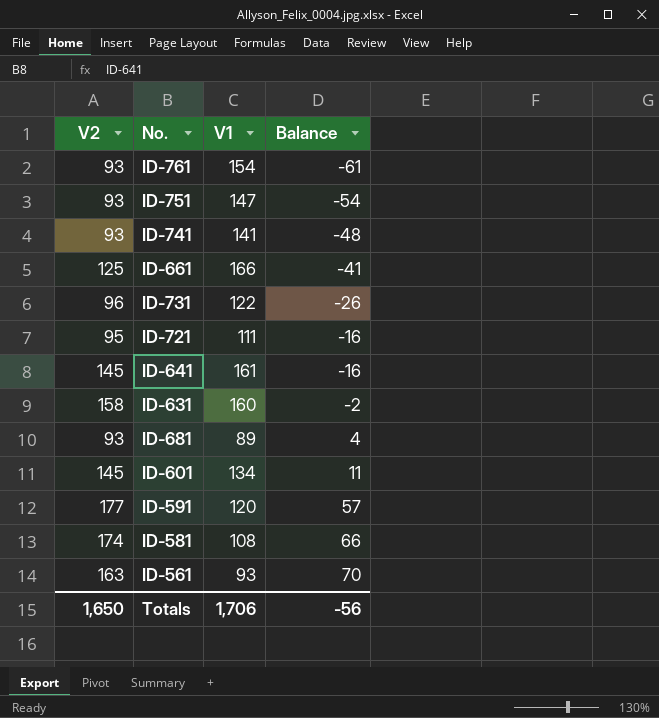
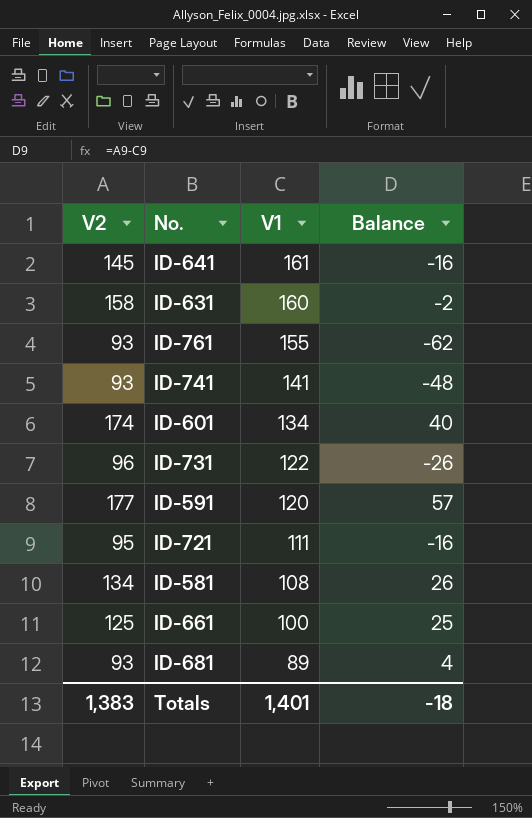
row order: Balance ascending -> V1 descending
row ID-751: 93 | 147 | -54 -> none
row ID-561: 163 | 93 | 70 -> none
ID-761 | V1: 154 -> 155
ID-761 | Balance: -61 -> -62
ID-601 | V2: 145 -> 174
ID-601 | Balance: 11 -> 40
ID-581 | V2: 174 -> 134
ID-581 | Balance: 66 -> 26
ID-661 | V1: 166 -> 100
ID-661 | Balance: -41 -> 25
Totals | V2: 1,650 -> 1,383
Totals | V1: 1,706 -> 1,401
Totals | Balance: -56 -> -18

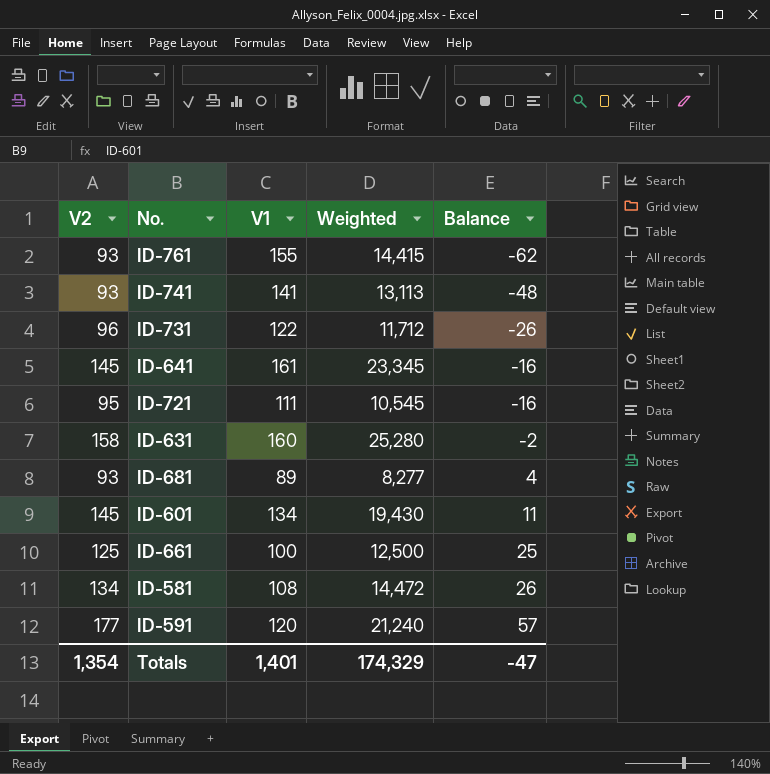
row order: V1 descending -> Balance ascending
column Weighted | formula: none -> [V2] * [V1]
ID-601 | V2: 174 -> 145
ID-601 | Balance: 40 -> 11
Totals | V2: 1,383 -> 1,354
Totals | Balance: -18 -> -47

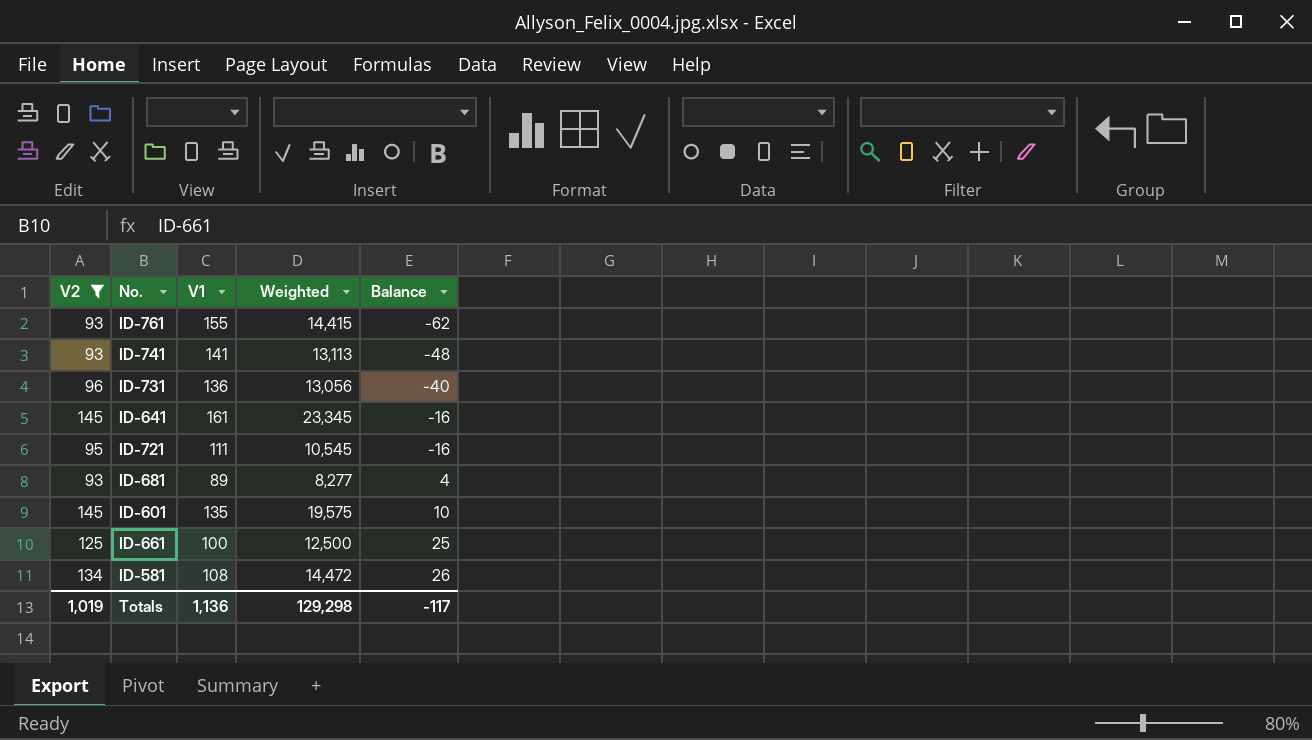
filter: none -> V2 <= 145
ID-731 | V1: 122 -> 136
ID-731 | Weighted: 11,712 -> 13,056
ID-731 | Balance: -26 -> -40
ID-601 | V1: 134 -> 135
ID-601 | Weighted: 19,430 -> 19,575
ID-601 | Balance: 11 -> 10
Totals | V2: 1,354 -> 1,019
Totals | V1: 1,401 -> 1,136
Totals | Weighted: 174,329 -> 129,298
Totals | Balance: -47 -> -117

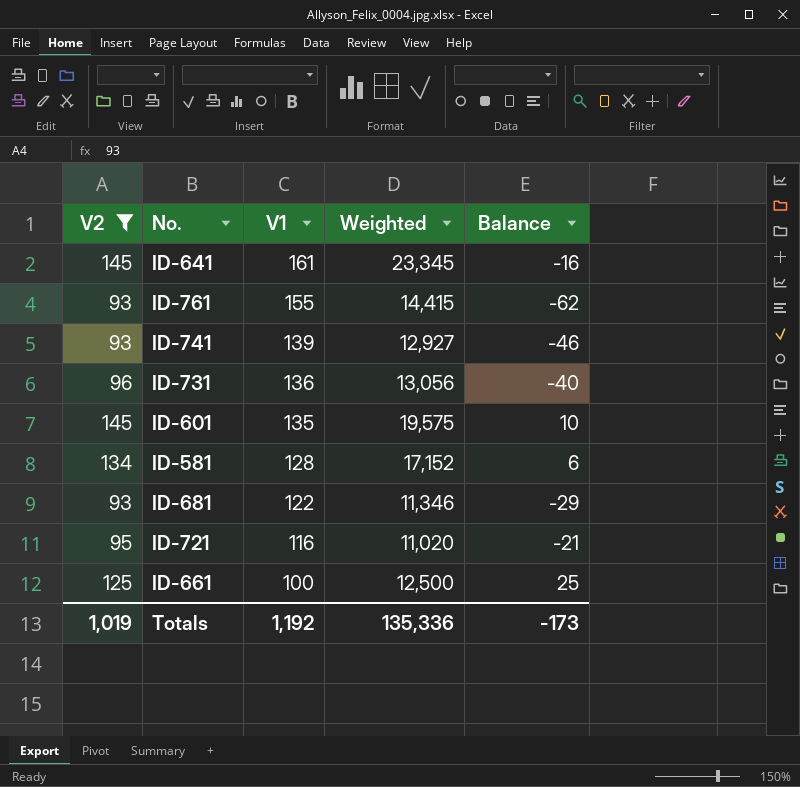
row order: Balance ascending -> V1 descending
ID-741 | V1: 141 -> 139
ID-741 | Weighted: 13,113 -> 12,927
ID-741 | Balance: -48 -> -46
ID-581 | V1: 108 -> 128
ID-581 | Weighted: 14,472 -> 17,152
ID-581 | Balance: 26 -> 6
ID-681 | V1: 89 -> 122
ID-681 | Weighted: 8,277 -> 11,346
ID-681 | Balance: 4 -> -29
ID-721 | V1: 111 -> 116
ID-721 | Weighted: 10,545 -> 11,020
ID-721 | Balance: -16 -> -21
Totals | V1: 1,136 -> 1,192
Totals | Weighted: 129,298 -> 135,336
Totals | Balance: -117 -> -173

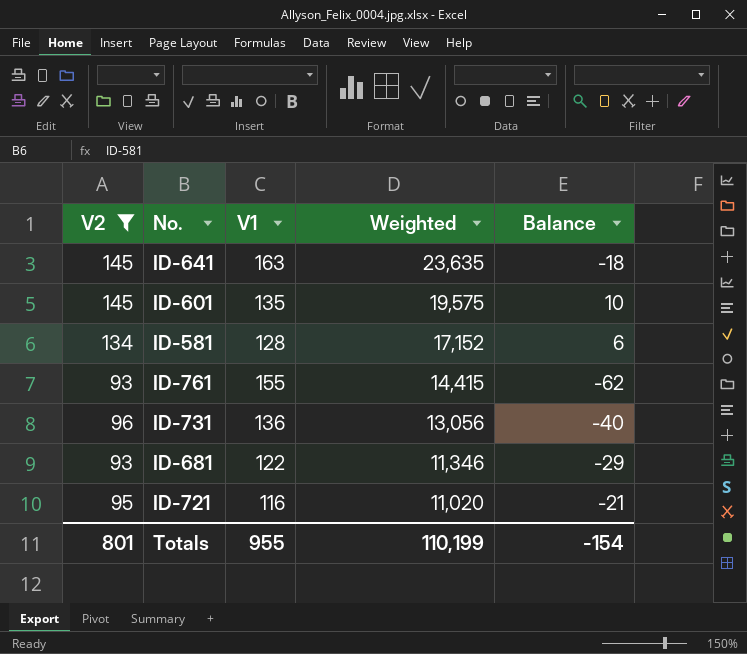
row order: V1 descending -> Weighted descending
row ID-741: 93 | 139 | 12,927 | -46 -> none
row ID-661: 125 | 100 | 12,500 | 25 -> none
ID-641 | V1: 161 -> 163
ID-641 | Weighted: 23,345 -> 23,635
ID-641 | Balance: -16 -> -18
Totals | V2: 1,019 -> 801
Totals | V1: 1,192 -> 955
Totals | Weighted: 135,336 -> 110,199
Totals | Balance: -173 -> -154

